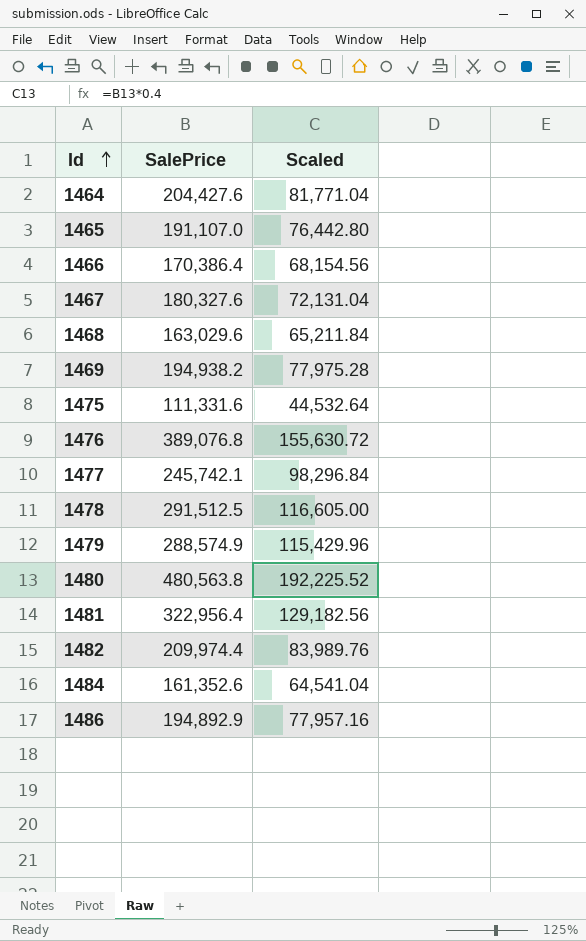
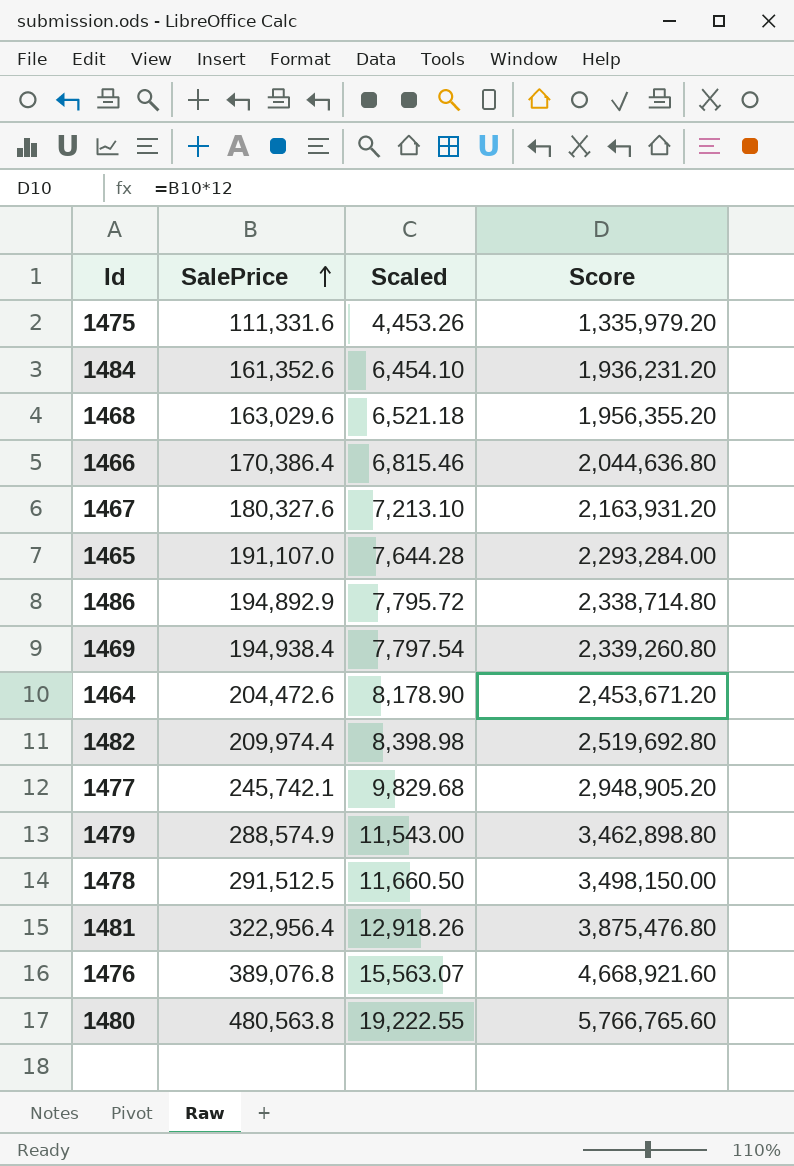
row order: Id ascending -> SalePrice ascending
column Scaled | formula: [SalePrice] * 0.4 -> [SalePrice] * 0.04
column Score | formula: none -> [SalePrice] * 12
1469 | SalePrice: 194,938.2 -> 194,938.4
1464 | SalePrice: 204,427.6 -> 204,472.6

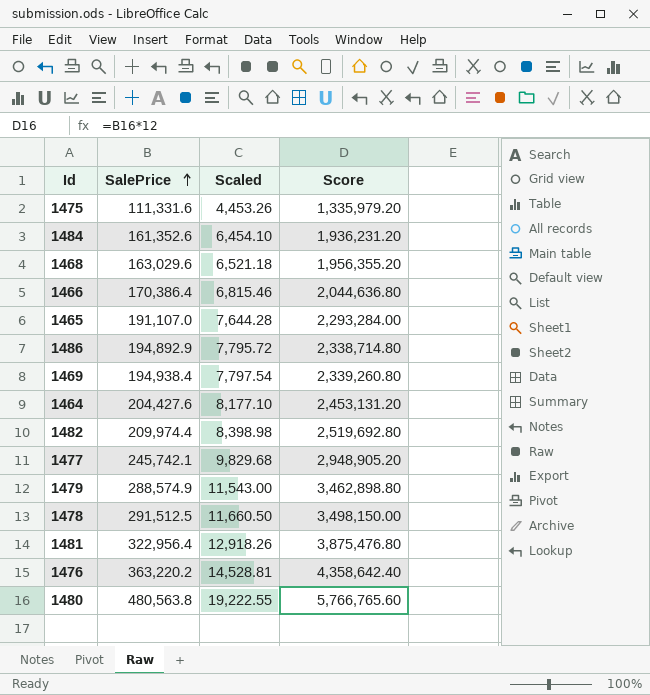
row 1467: 180,327.6 | 7,213.10 | 2,163,931.20 -> none
1464 | SalePrice: 204,472.6 -> 204,427.6
1464 | Scaled: 8,178.90 -> 8,177.10
1464 | Score: 2,453,671.20 -> 2,453,131.20
1476 | SalePrice: 389,076.8 -> 363,220.2
1476 | Scaled: 15,563.07 -> 14,528.81
1476 | Score: 4,668,921.60 -> 4,358,642.40

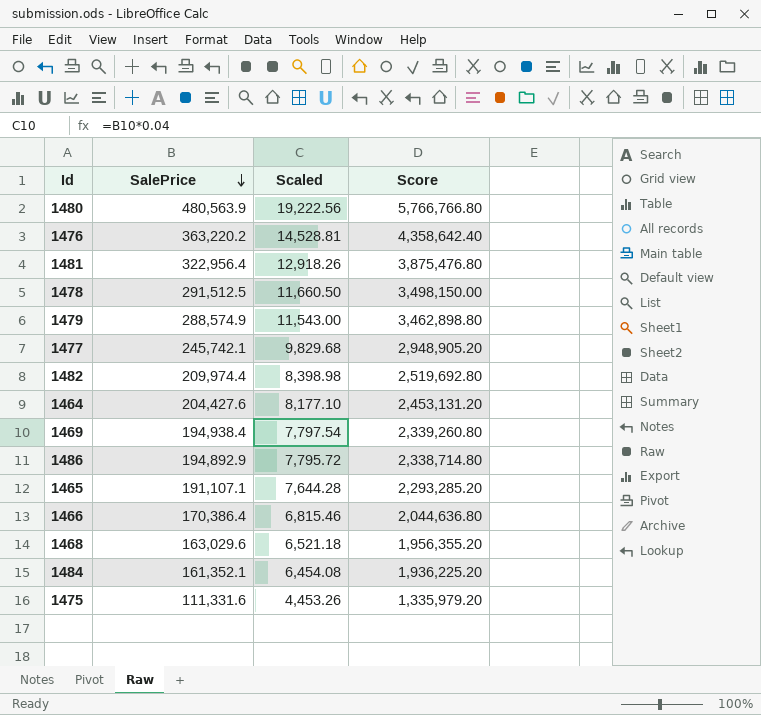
row order: SalePrice ascending -> SalePrice descending
1480 | SalePrice: 480,563.8 -> 480,563.9
1480 | Scaled: 19,222.55 -> 19,222.56
1480 | Score: 5,766,765.60 -> 5,766,766.80
1465 | SalePrice: 191,107.0 -> 191,107.1
1465 | Score: 2,293,284.00 -> 2,293,285.20
1484 | SalePrice: 161,352.6 -> 161,352.1
1484 | Scaled: 6,454.10 -> 6,454.08
1484 | Score: 1,936,231.20 -> 1,936,225.20

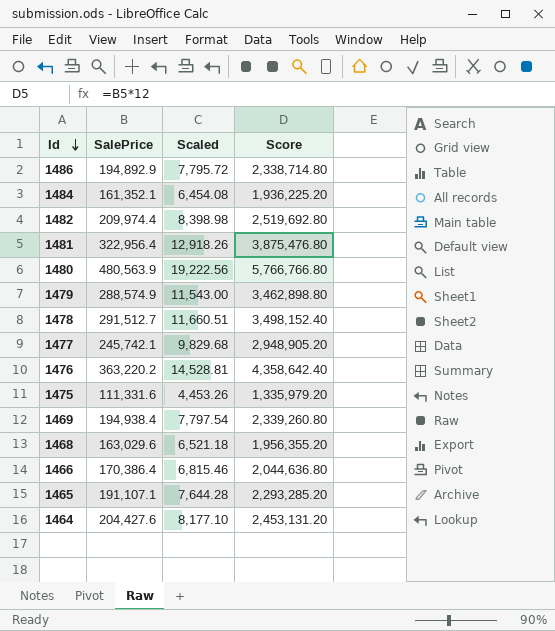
row order: SalePrice descending -> Id descending
1478 | SalePrice: 291,512.5 -> 291,512.7
1478 | Scaled: 11,660.50 -> 11,660.51
1478 | Score: 3,498,150.00 -> 3,498,152.40

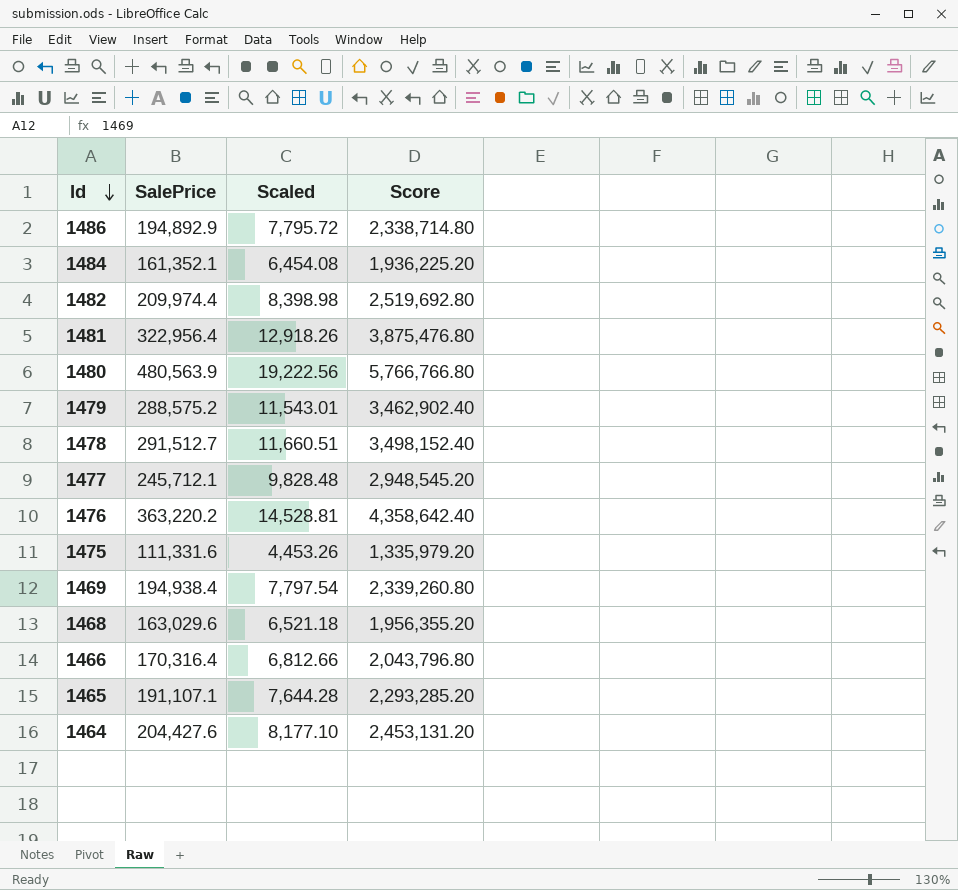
1479 | SalePrice: 288,574.9 -> 288,575.2
1479 | Scaled: 11,543.00 -> 11,543.01
1479 | Score: 3,462,898.80 -> 3,462,902.40
1477 | SalePrice: 245,742.1 -> 245,712.1
1477 | Scaled: 9,829.68 -> 9,828.48
1477 | Score: 2,948,905.20 -> 2,948,545.20
1466 | SalePrice: 170,386.4 -> 170,316.4
1466 | Scaled: 6,815.46 -> 6,812.66
1466 | Score: 2,044,636.80 -> 2,043,796.80

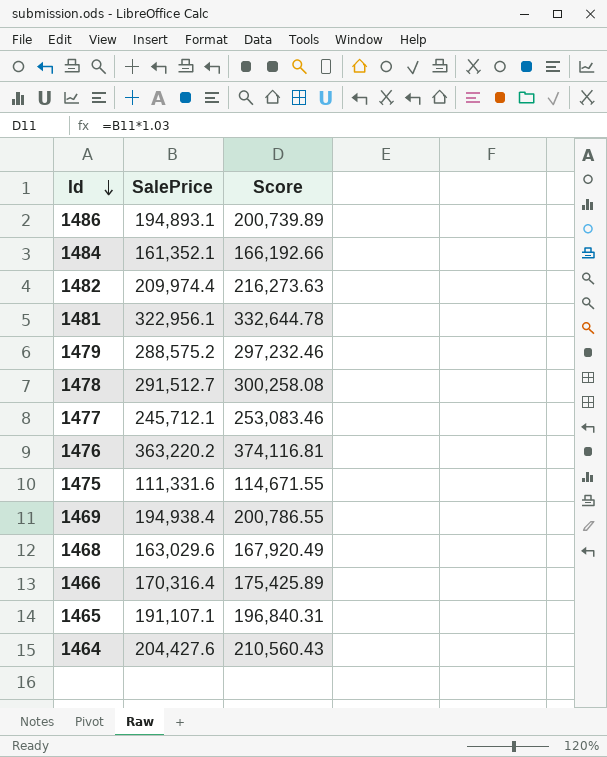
column Scaled | formula: [SalePrice] * 0.04 -> none
column Score | formula: [SalePrice] * 12 -> [SalePrice] * 1.03
row 1480: 480,563.9 | 19,222.56 | 5,766,766.80 -> none
1486 | SalePrice: 194,892.9 -> 194,893.1
1481 | SalePrice: 322,956.4 -> 322,956.1

